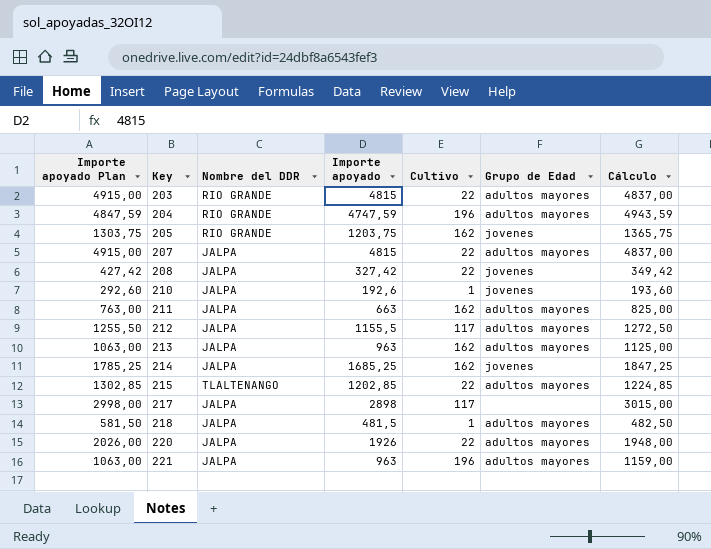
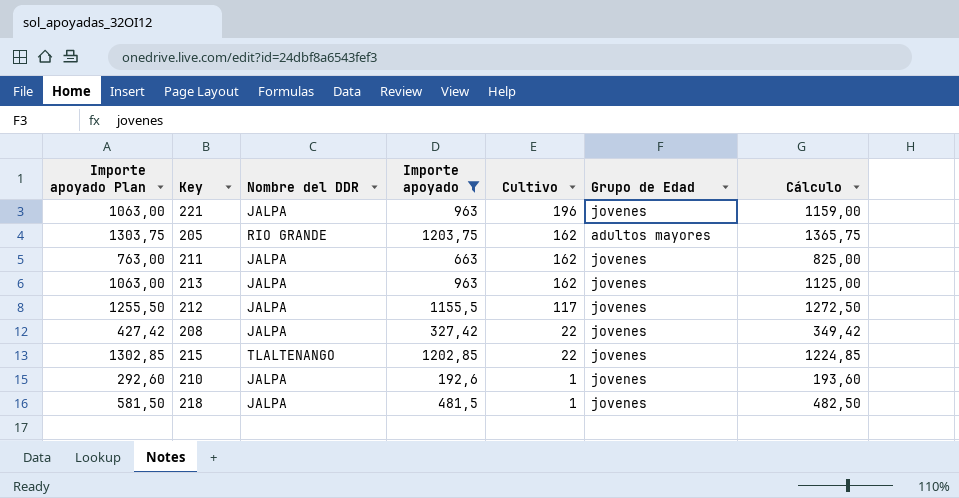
filter: none -> Importe apoyado <= 1203,75
row order: Key ascending -> Cultivo descending
221 | Grupo de Edad: adultos mayores -> jovenes
205 | Grupo de Edad: jovenes -> adultos mayores
211 | Grupo de Edad: adultos mayores -> jovenes
213 | Grupo de Edad: adultos mayores -> jovenes
212 | Grupo de Edad: adultos mayores -> jovenes
215 | Grupo de Edad: adultos mayores -> jovenes
218 | Grupo de Edad: adultos mayores -> jovenes

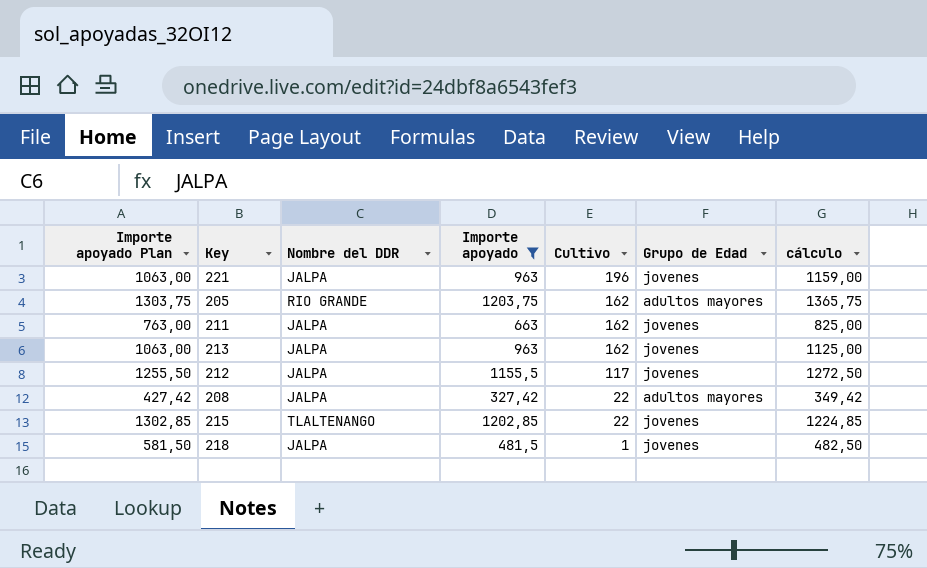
column name: Cálculo -> cálculo
row 210: 292,60 | JALPA | 192,6 | 1 | jovenes | 193,60 -> none
208 | Grupo de Edad: jovenes -> adultos mayores

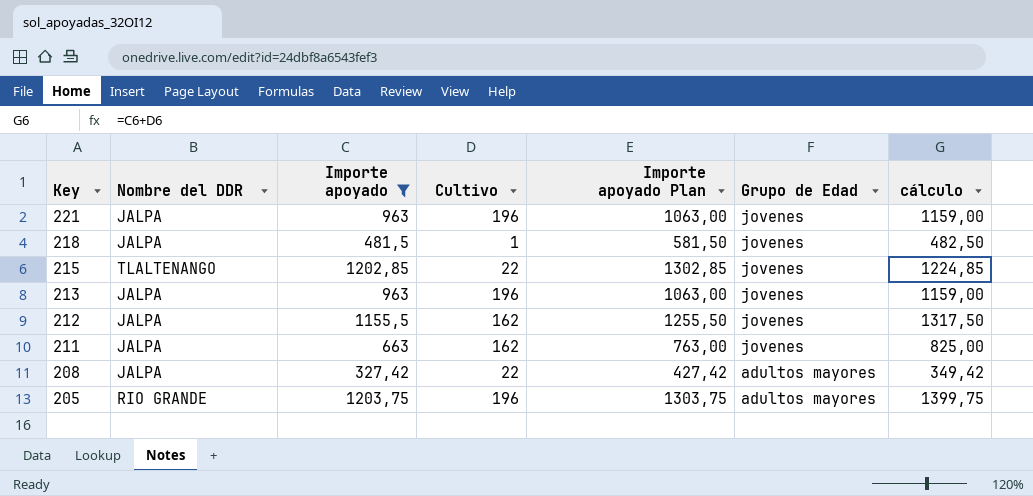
row order: Cultivo descending -> Key descending
column Importe apoyado Plan | position: 1 -> 5
213 | Cultivo: 162 -> 196
213 | cálculo: 1125,00 -> 1159,00
212 | Cultivo: 117 -> 162
212 | cálculo: 1272,50 -> 1317,50
205 | Cultivo: 162 -> 196
205 | cálculo: 1365,75 -> 1399,75

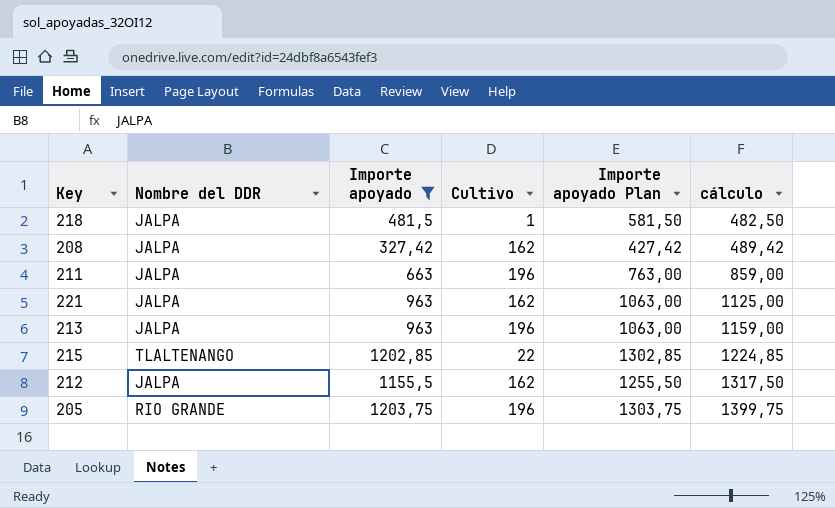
row order: Key descending -> cálculo ascending
column Grupo de Edad | position: 6 -> none
208 | Cultivo: 22 -> 162
208 | cálculo: 349,42 -> 489,42
211 | Cultivo: 162 -> 196
211 | cálculo: 825,00 -> 859,00
221 | Cultivo: 196 -> 162
221 | cálculo: 1159,00 -> 1125,00

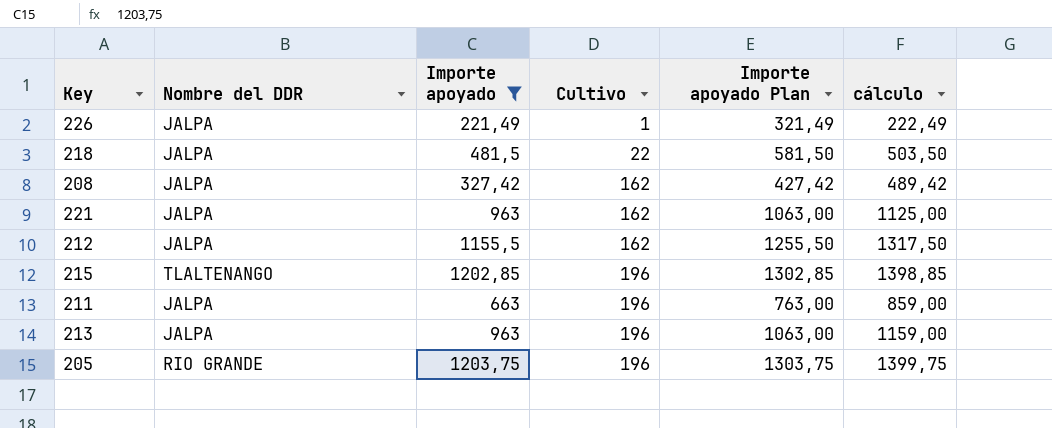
row order: cálculo ascending -> Cultivo ascending
row 226: none -> JALPA | 221,49 | 1 | 321,49 | 222,49
218 | Cultivo: 1 -> 22
218 | cálculo: 482,50 -> 503,50
215 | Cultivo: 22 -> 196
215 | cálculo: 1224,85 -> 1398,85

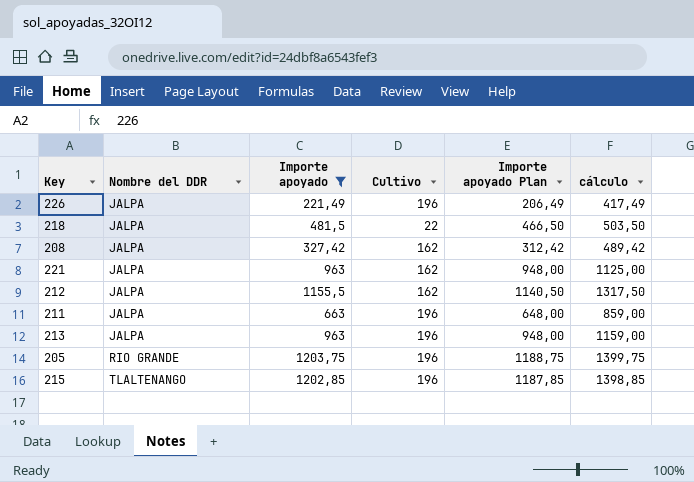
row order: Cultivo ascending -> Nombre del DDR ascending
column Importe apoyado Plan | formula: [Importe apoyado] + 100 -> [Importe apoyado] - 15
226 | Cultivo: 1 -> 196
226 | cálculo: 222,49 -> 417,49

